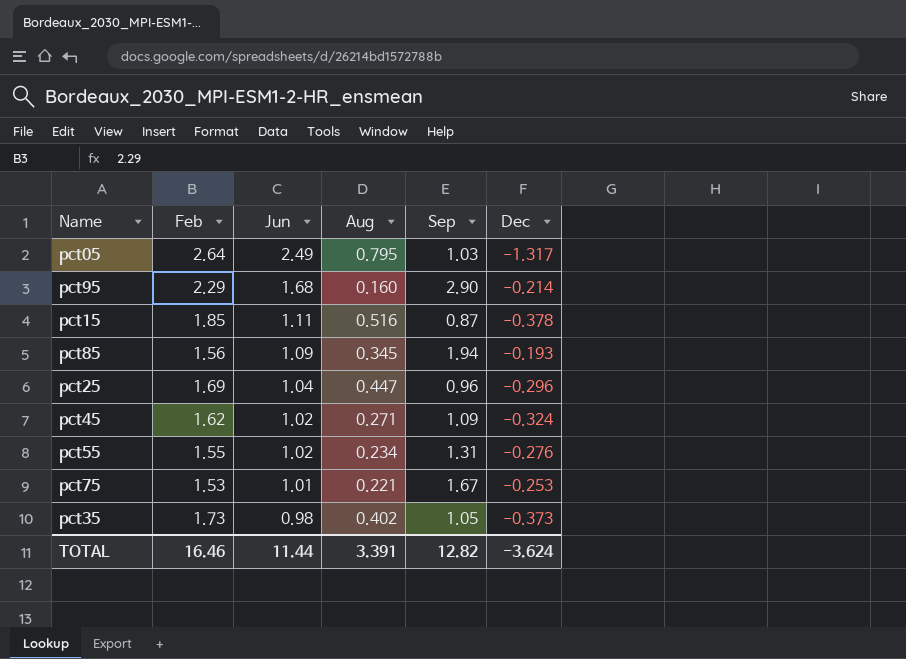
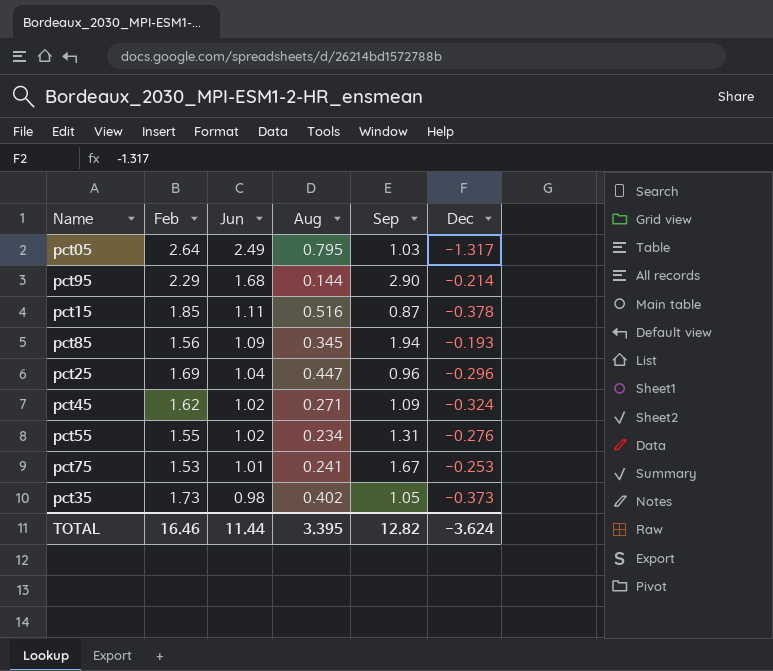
pct95 | Aug: 0.160 -> 0.144
pct75 | Aug: 0.221 -> 0.241
TOTAL | Aug: 3.391 -> 3.395

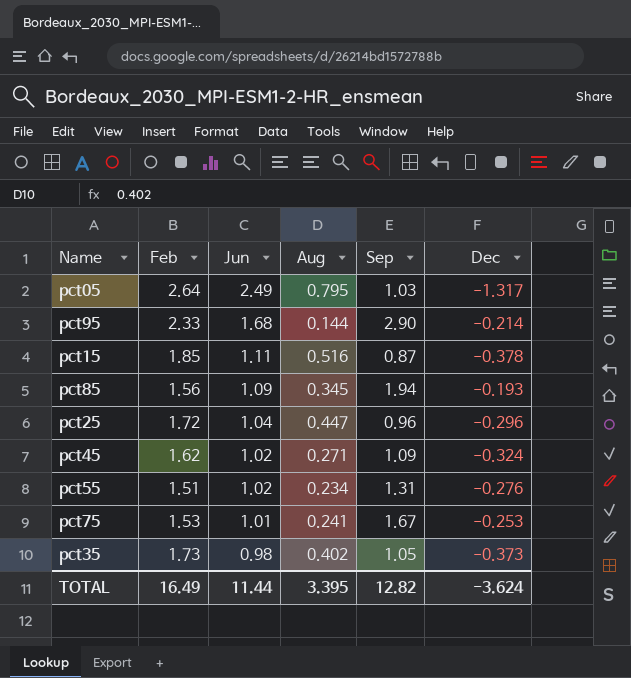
pct95 | Feb: 2.29 -> 2.33
pct25 | Feb: 1.69 -> 1.72
pct55 | Feb: 1.55 -> 1.51
TOTAL | Feb: 16.46 -> 16.49

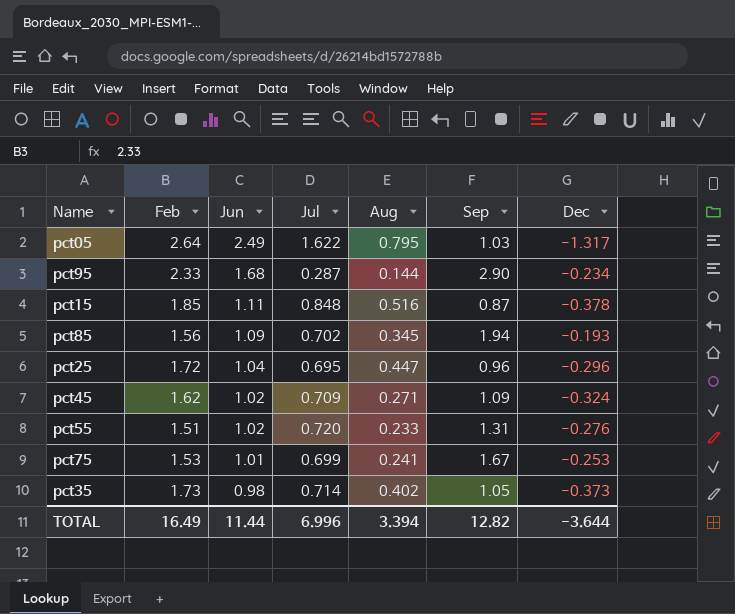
column Jul | position: none -> 4
pct95 | Dec: -0.214 -> -0.234
pct55 | Aug: 0.234 -> 0.233
TOTAL | Aug: 3.395 -> 3.394
TOTAL | Dec: -3.624 -> -3.644

